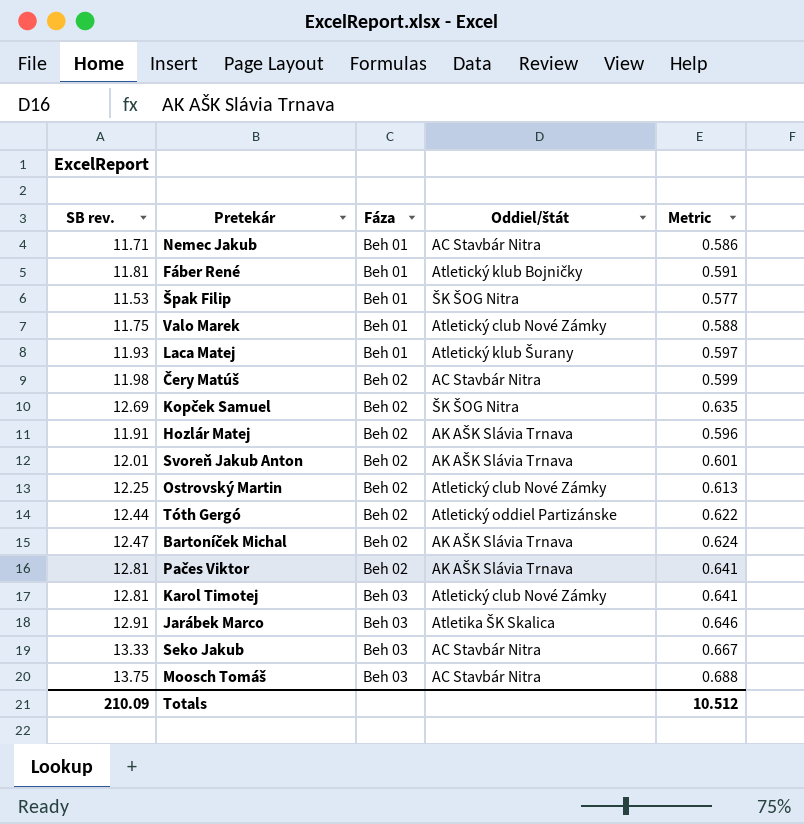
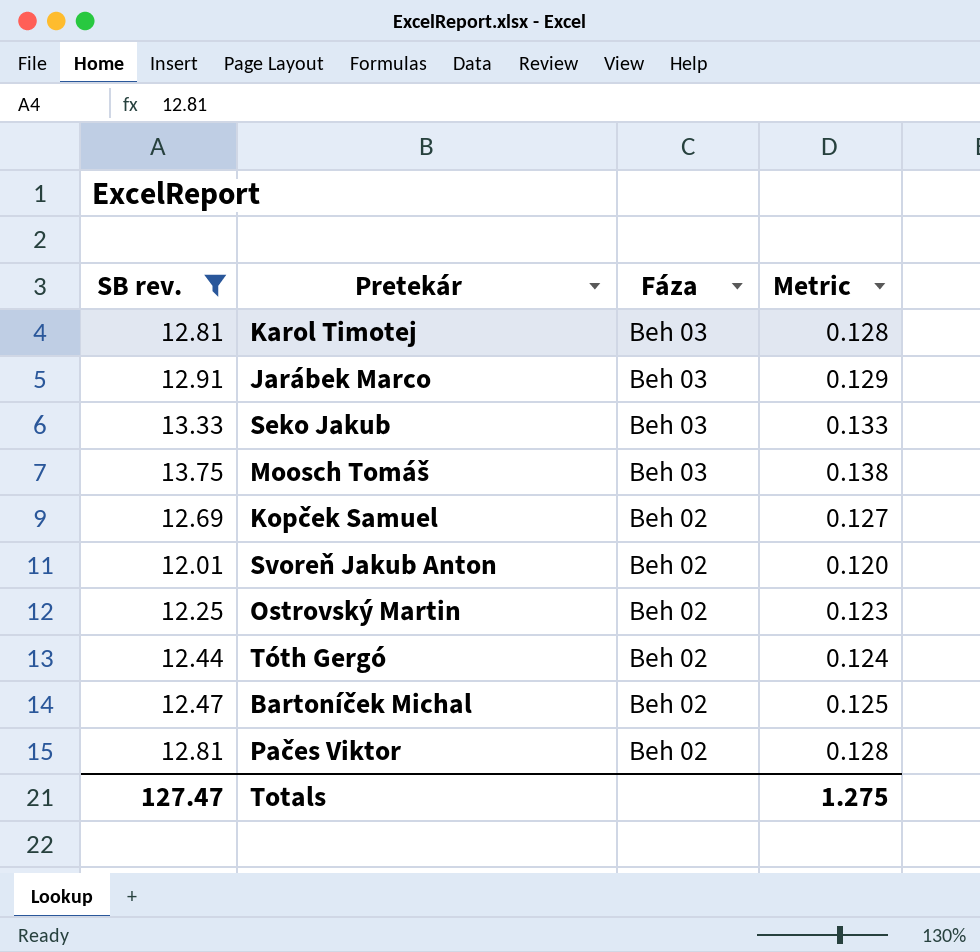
filter: none -> SB rev. >= 12.01
row order: Fáza ascending -> Fáza descending
column Oddiel/štát | position: 4 -> none
column Metric | formula: [SB rev.] * 0.05 -> [SB rev.] * 0.01
Totals | SB rev.: 210.09 -> 127.47
Totals | Metric: 10.512 -> 1.275

